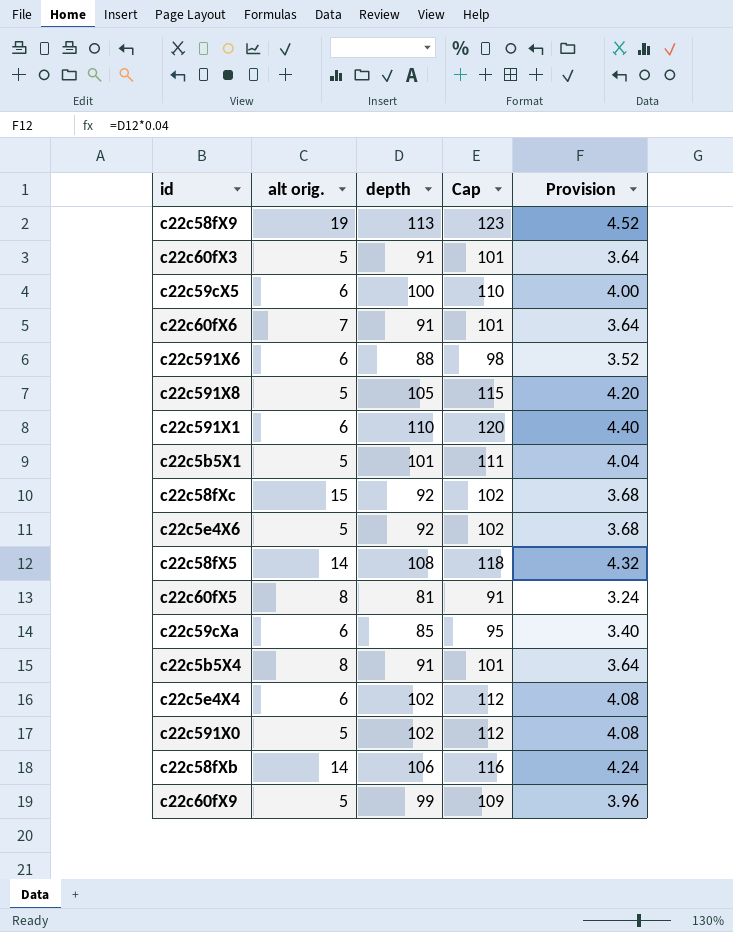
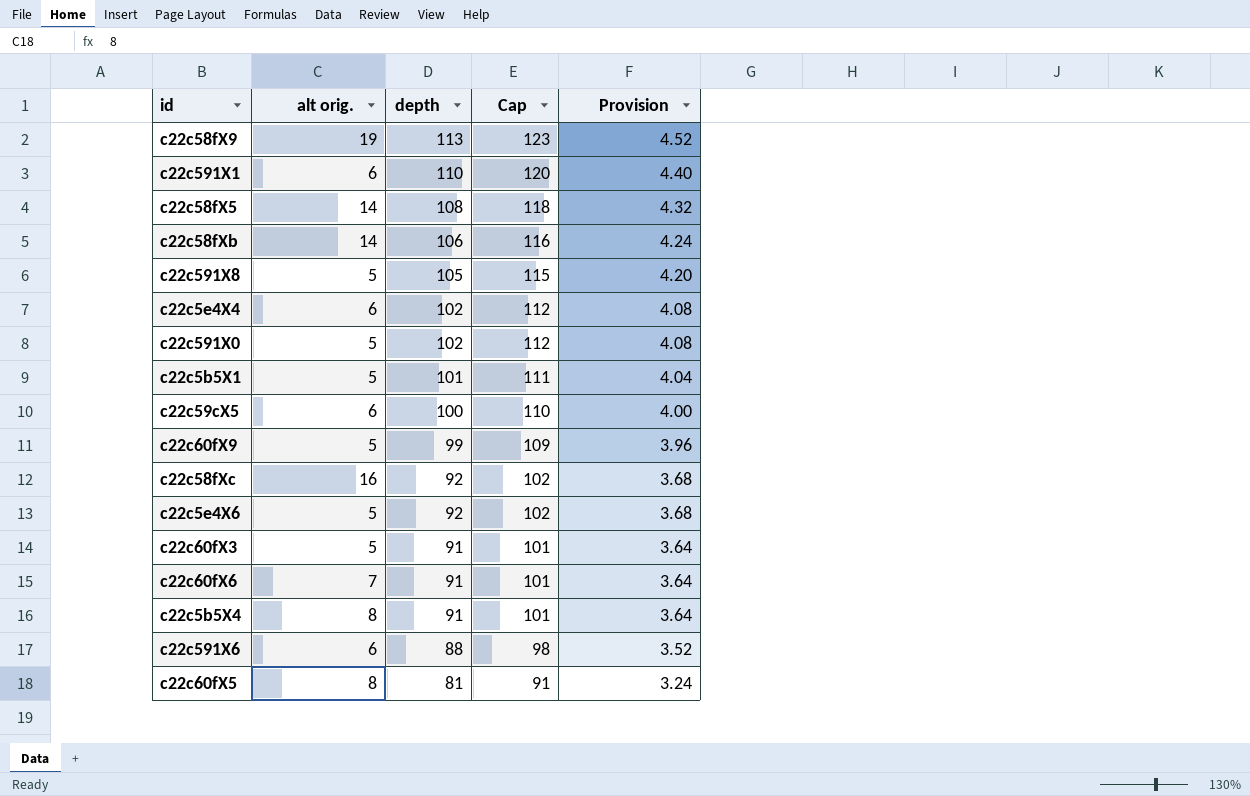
row order: none -> depth descending
row c22c59cXa: 6 | 85 | 95 | 3.40 -> none
c22c58fXc | alt orig.: 15 -> 16

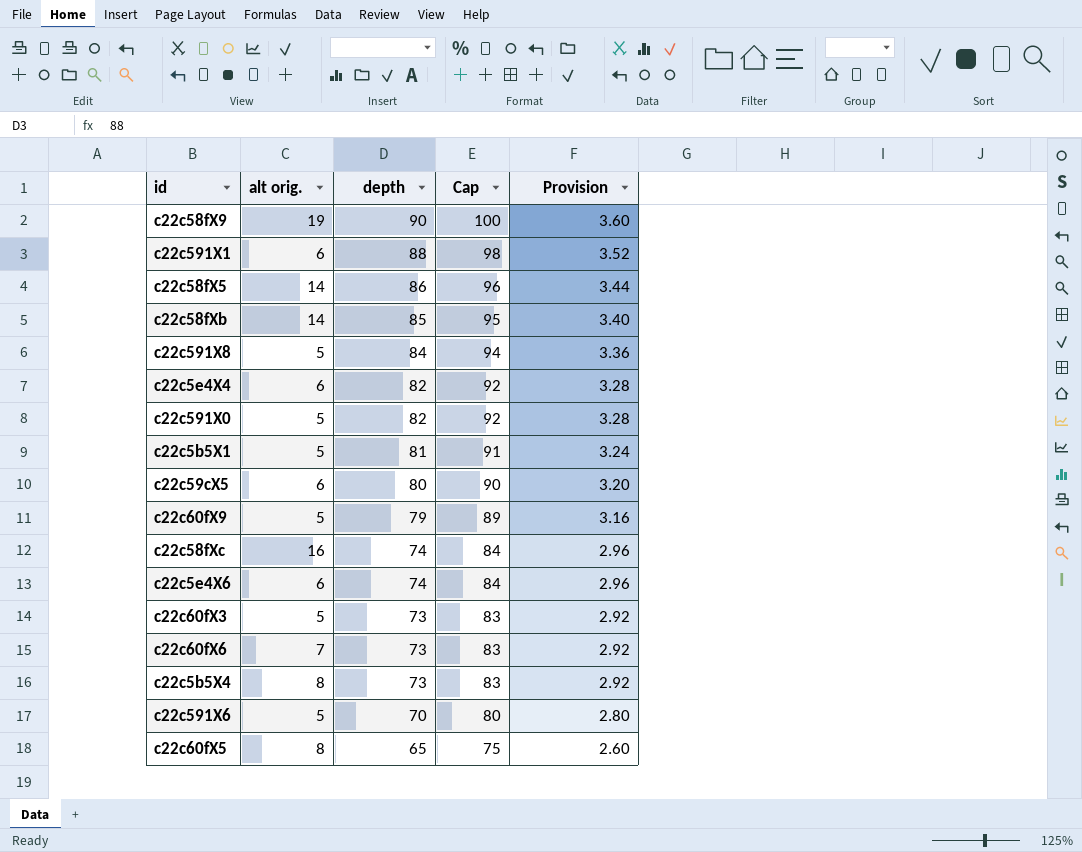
c22c58fX9 | depth: 113 -> 90
c22c58fX9 | Cap: 123 -> 100
c22c58fX9 | Provision: 4.52 -> 3.60
c22c591X1 | depth: 110 -> 88
c22c591X1 | Cap: 120 -> 98
c22c591X1 | Provision: 4.40 -> 3.52
c22c58fX5 | depth: 108 -> 86
c22c58fX5 | Cap: 118 -> 96
c22c58fX5 | Provision: 4.32 -> 3.44
c22c58fXb | depth: 106 -> 85
c22c58fXb | Cap: 116 -> 95
c22c58fXb | Provision: 4.24 -> 3.40
c22c591X8 | depth: 105 -> 84
c22c591X8 | Cap: 115 -> 94
c22c591X8 | Provision: 4.20 -> 3.36
c22c5e4X4 | depth: 102 -> 82
c22c5e4X4 | Cap: 112 -> 92
c22c5e4X4 | Provision: 4.08 -> 3.28
c22c591X0 | depth: 102 -> 82
c22c591X0 | Cap: 112 -> 92
c22c591X0 | Provision: 4.08 -> 3.28
c22c5b5X1 | depth: 101 -> 81
c22c5b5X1 | Cap: 111 -> 91
c22c5b5X1 | Provision: 4.04 -> 3.24
c22c59cX5 | depth: 100 -> 80
c22c59cX5 | Cap: 110 -> 90
c22c59cX5 | Provision: 4.00 -> 3.20
c22c60fX9 | depth: 99 -> 79
c22c60fX9 | Cap: 109 -> 89
c22c60fX9 | Provision: 3.96 -> 3.16
c22c58fXc | depth: 92 -> 74
c22c58fXc | Cap: 102 -> 84
c22c58fXc | Provision: 3.68 -> 2.96
c22c5e4X6 | alt orig.: 5 -> 6
c22c5e4X6 | depth: 92 -> 74
c22c5e4X6 | Cap: 102 -> 84
c22c5e4X6 | Provision: 3.68 -> 2.96
c22c60fX3 | depth: 91 -> 73
c22c60fX3 | Cap: 101 -> 83
c22c60fX3 | Provision: 3.64 -> 2.92
c22c60fX6 | depth: 91 -> 73
c22c60fX6 | Cap: 101 -> 83
c22c60fX6 | Provision: 3.64 -> 2.92
c22c5b5X4 | depth: 91 -> 73
c22c5b5X4 | Cap: 101 -> 83
c22c5b5X4 | Provision: 3.64 -> 2.92
c22c591X6 | alt orig.: 6 -> 5
c22c591X6 | depth: 88 -> 70
c22c591X6 | Cap: 98 -> 80
c22c591X6 | Provision: 3.52 -> 2.80
c22c60fX5 | depth: 81 -> 65
c22c60fX5 | Cap: 91 -> 75
c22c60fX5 | Provision: 3.24 -> 2.60

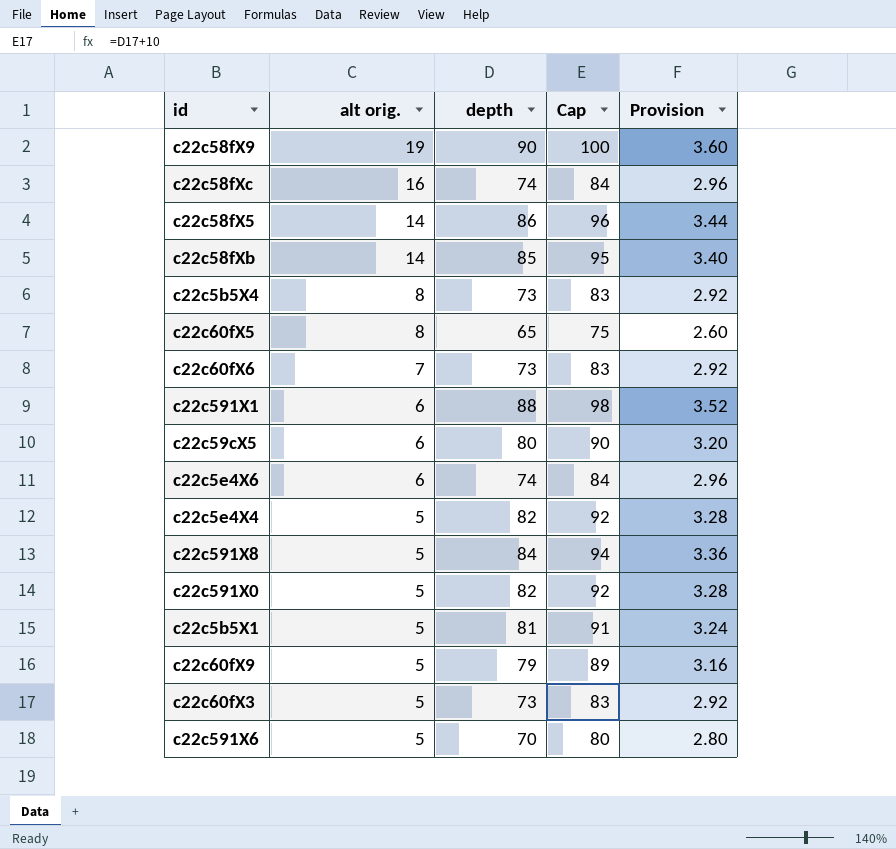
row order: depth descending -> alt orig. descending
c22c5e4X4 | alt orig.: 6 -> 5

